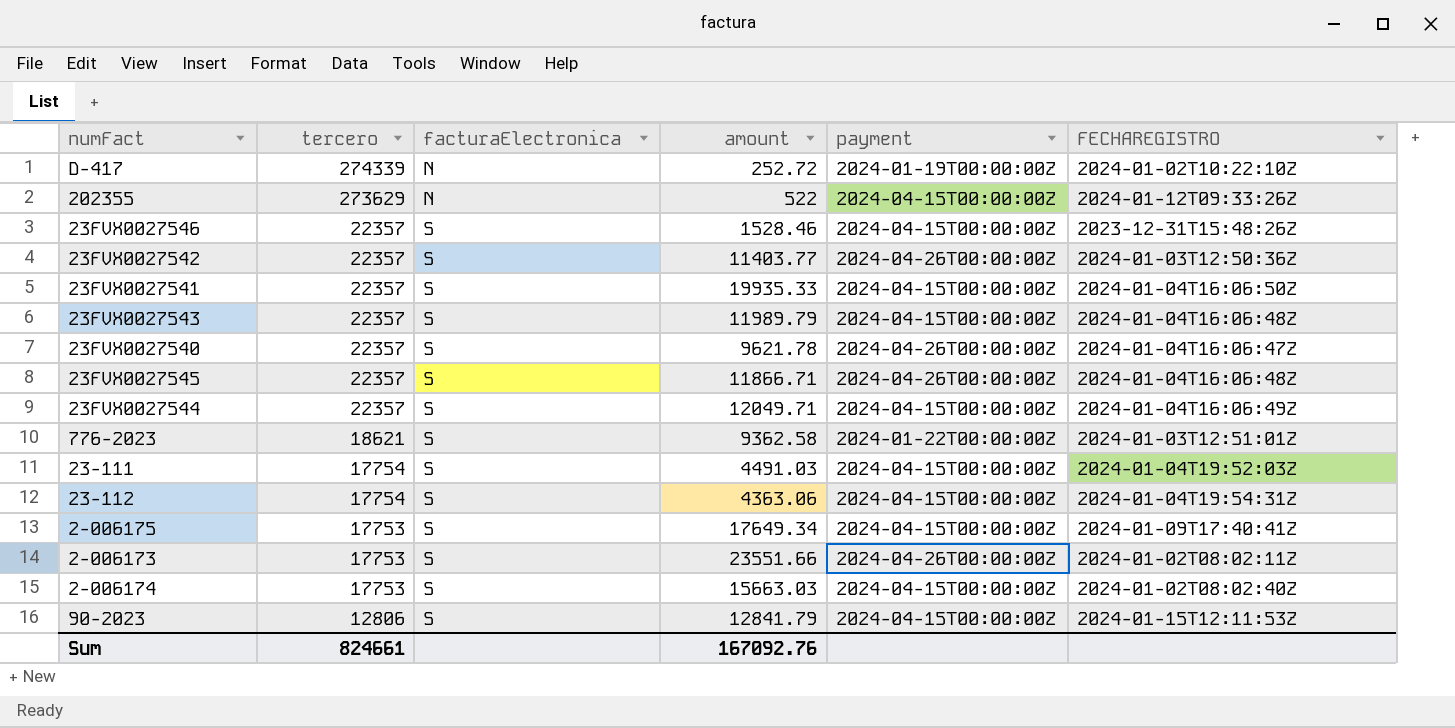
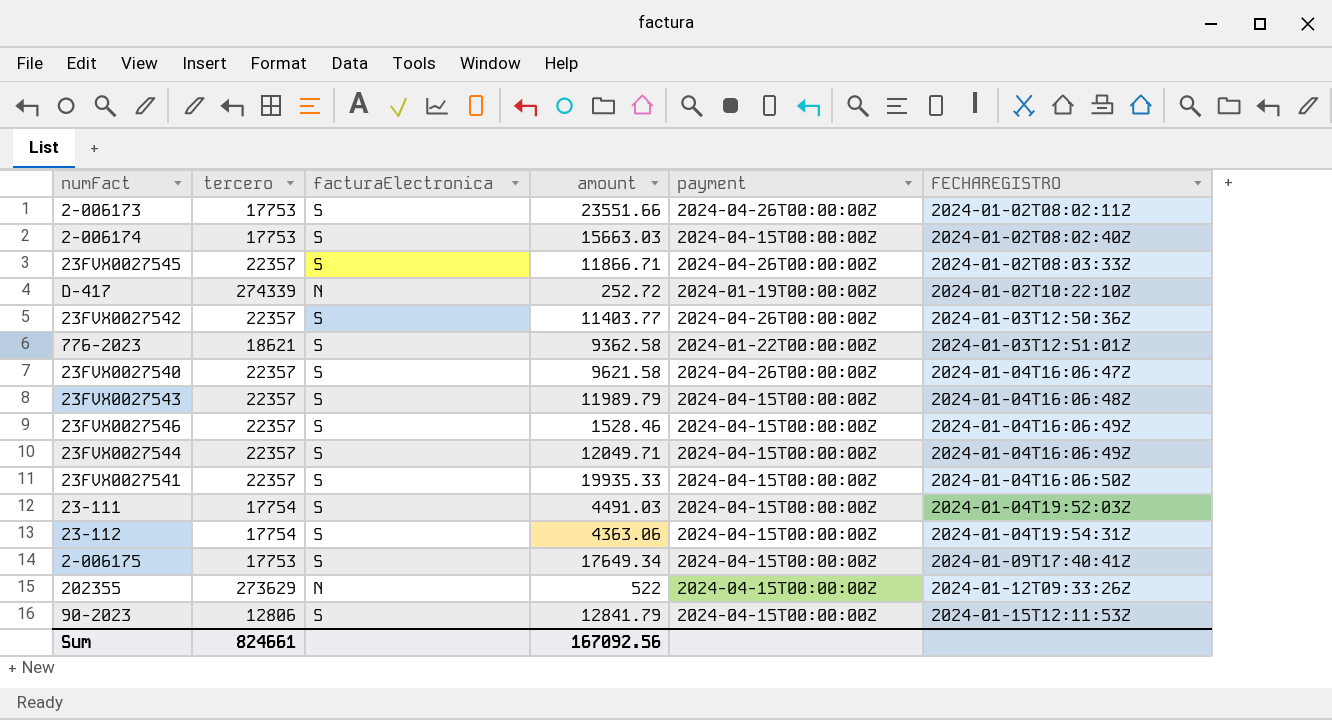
row order: tercero descending -> FECHAREGISTRO ascending
23FVX0027545 | FECHAREGISTRO: 2024-01-04T16:06:48Z -> 2024-01-02T08:03:33Z
23FVX0027540 | amount: 9621.78 -> 9621.58
23FVX0027546 | FECHAREGISTRO: 2023-12-31T15:48:26Z -> 2024-01-04T16:06:49Z
Sum | amount: 167092.76 -> 167092.56

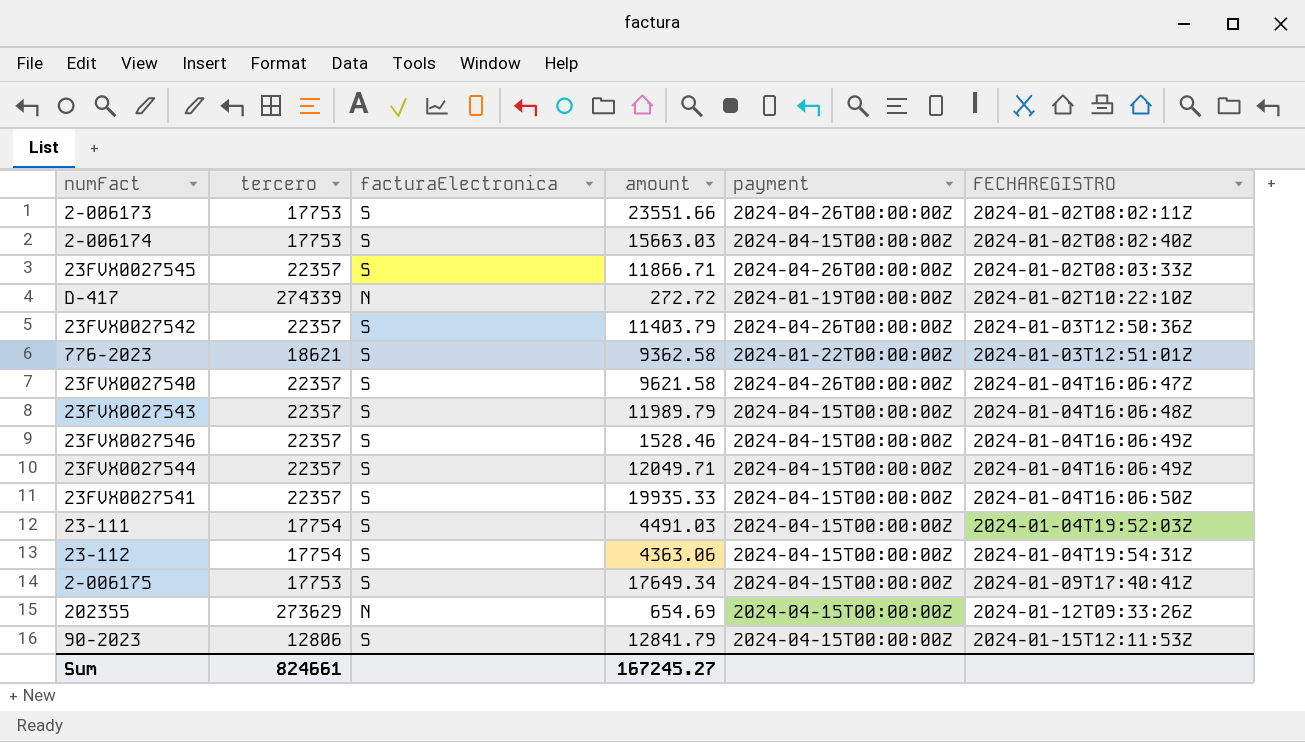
D-417 | amount: 252.72 -> 272.72
23FVX0027542 | amount: 11403.77 -> 11403.79
202355 | amount: 522 -> 654.69
Sum | amount: 167092.56 -> 167245.27

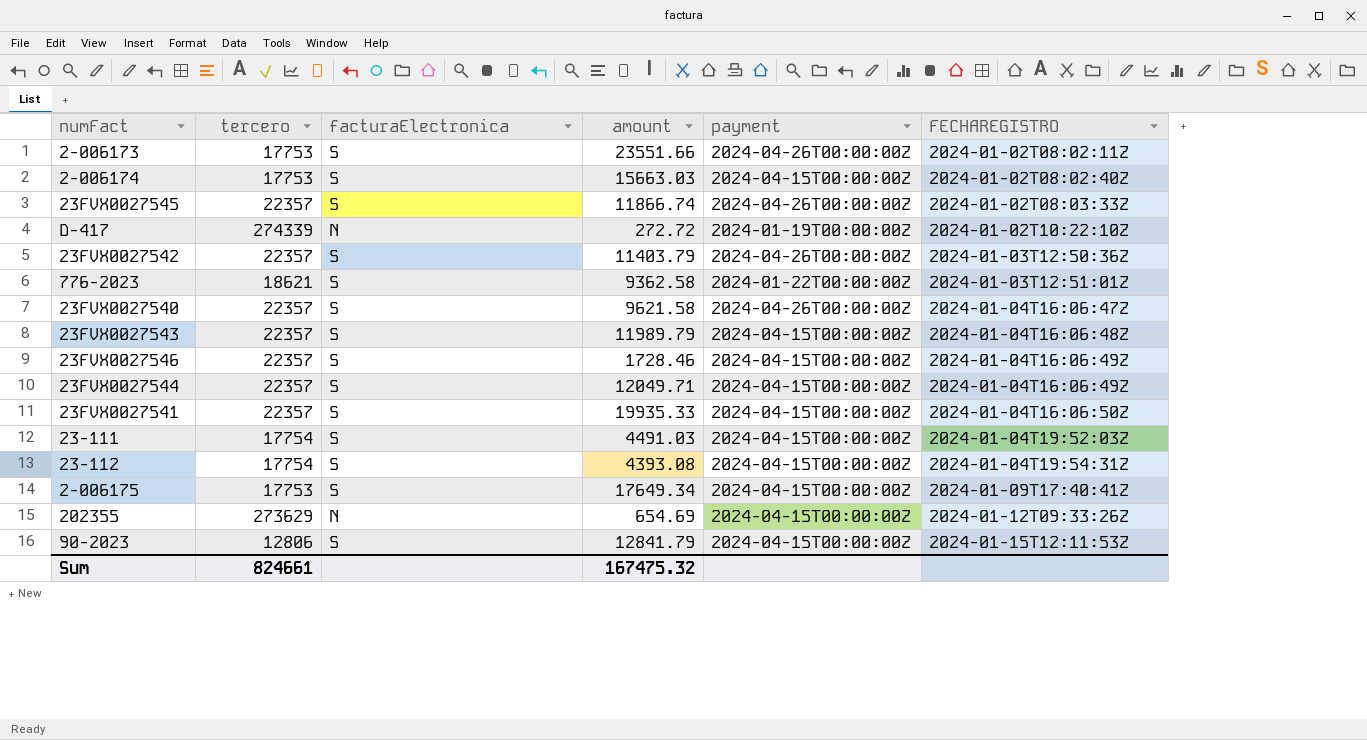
23FVX0027545 | amount: 11866.71 -> 11866.74
23FVX0027546 | amount: 1528.46 -> 1728.46
23-112 | amount: 4363.06 -> 4393.08
Sum | amount: 167245.27 -> 167475.32

